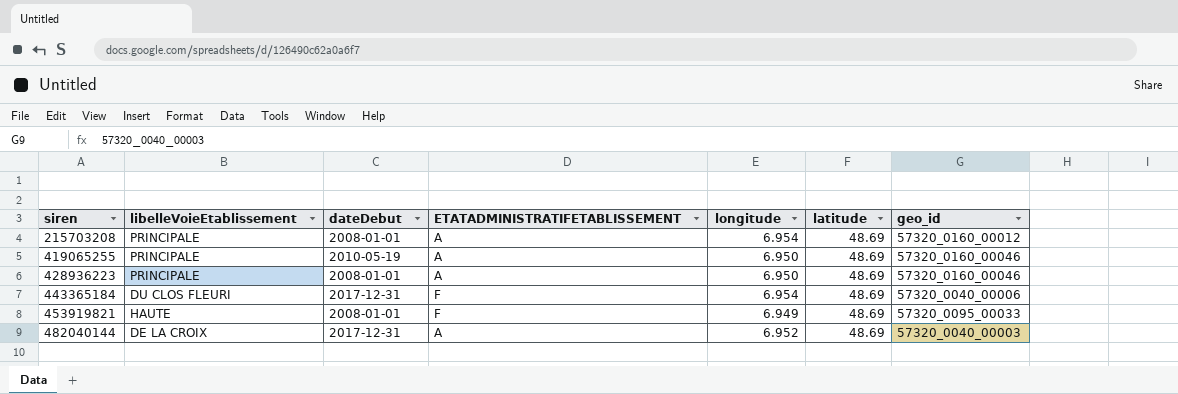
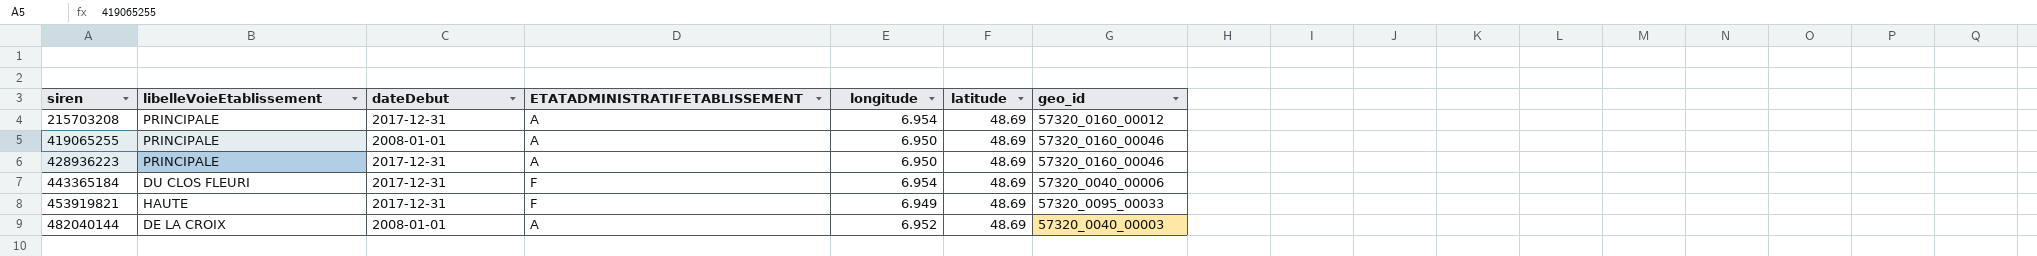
215703208 | dateDebut: 2008-01-01 -> 2017-12-31
419065255 | dateDebut: 2010-05-19 -> 2008-01-01
428936223 | dateDebut: 2008-01-01 -> 2017-12-31
453919821 | dateDebut: 2008-01-01 -> 2017-12-31
482040144 | dateDebut: 2017-12-31 -> 2008-01-01

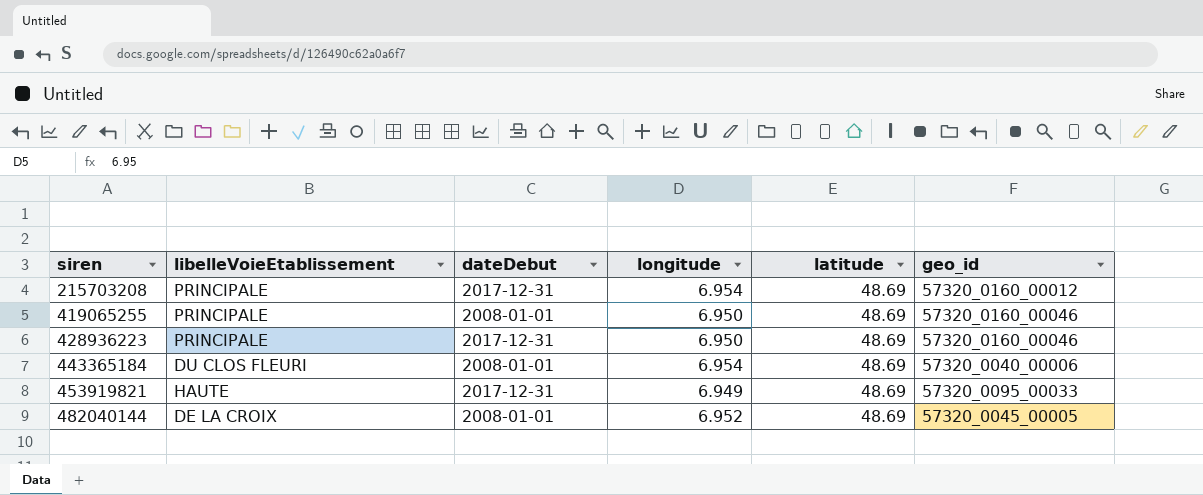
column ETATADMINISTRATIFETABLISSEMENT | position: 4 -> none
443365184 | dateDebut: 2017-12-31 -> 2008-01-01
482040144 | geo_id: 57320_0040_00003 -> 57320_0045_00005

